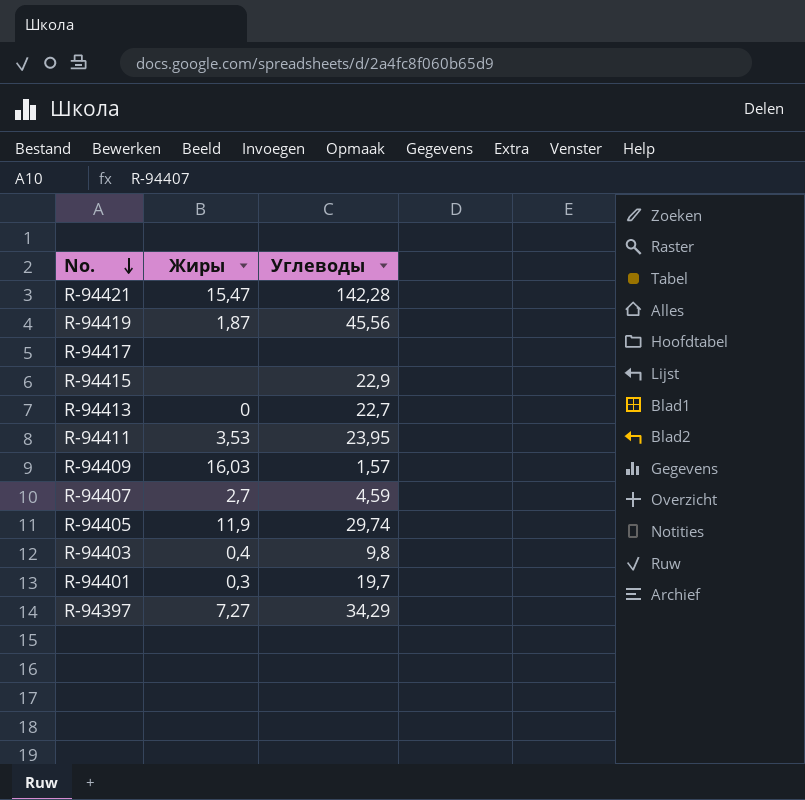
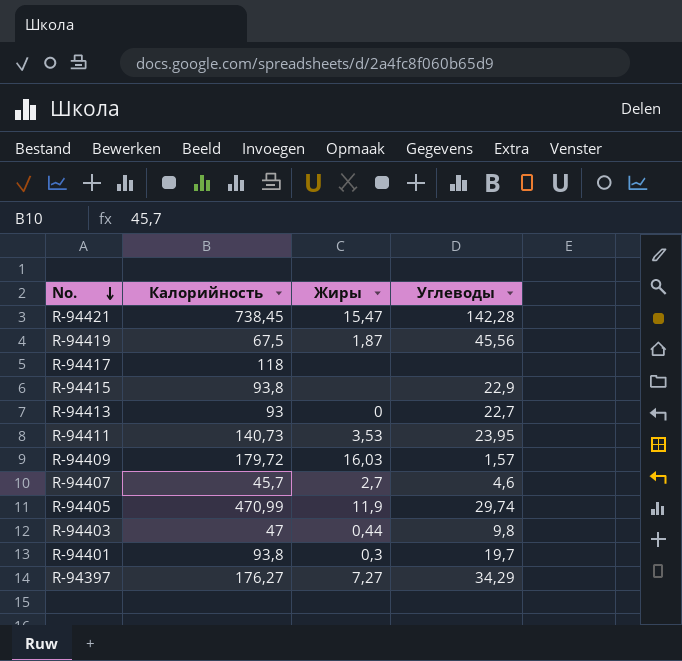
column Калорийность | position: none -> 2
R-94407 | Углеводы: 4,59 -> 4,6
R-94403 | Жиры: 0,4 -> 0,44

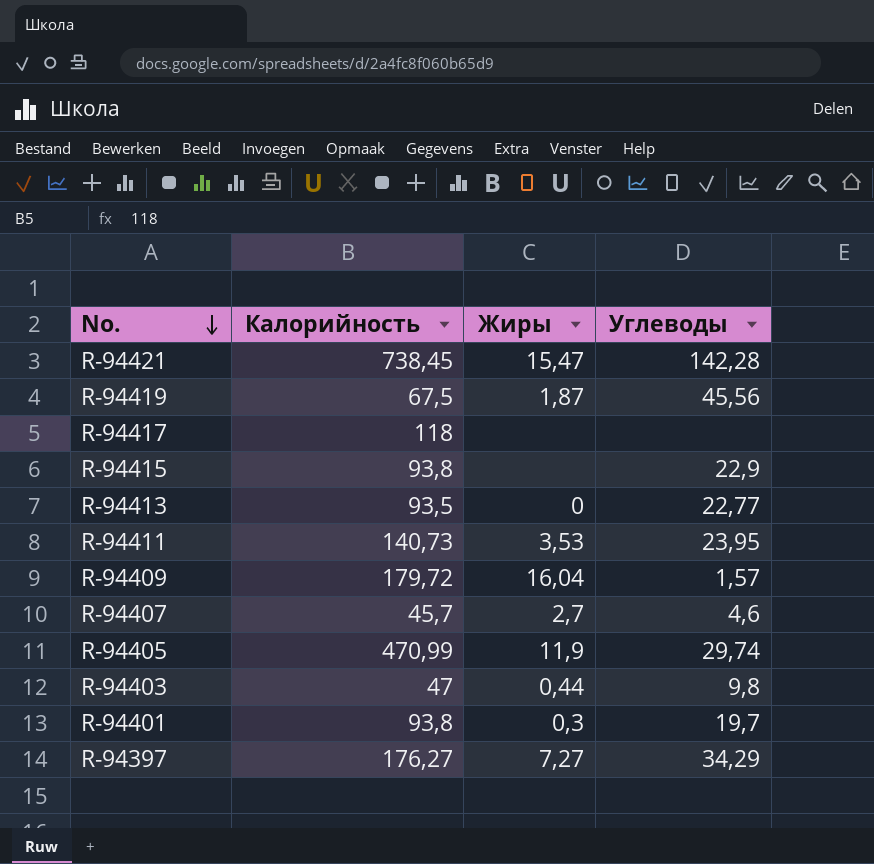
R-94413 | Калорийность: 93 -> 93,5
R-94413 | Углеводы: 22,7 -> 22,77
R-94409 | Жиры: 16,03 -> 16,04

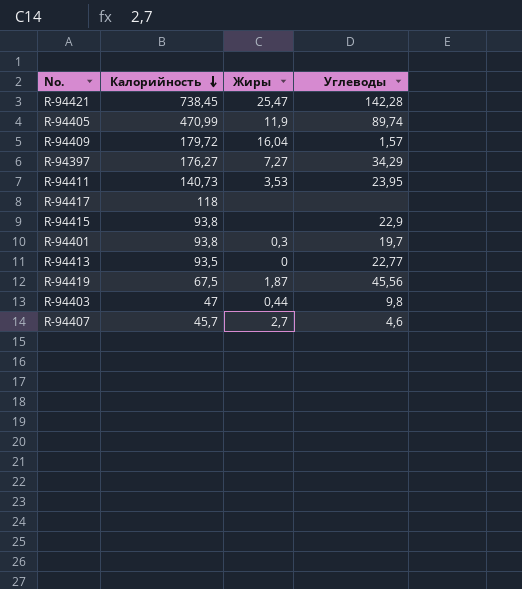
row order: No. descending -> Калорийность descending
R-94421 | Жиры: 15,47 -> 25,47
R-94405 | Углеводы: 29,74 -> 89,74

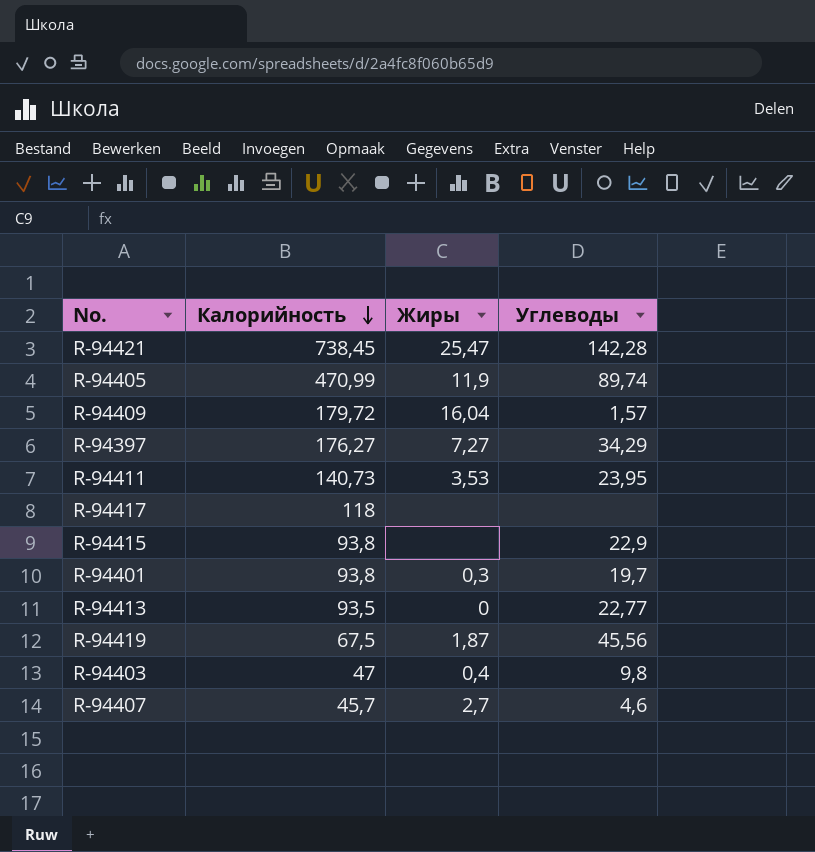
R-94403 | Жиры: 0,44 -> 0,4

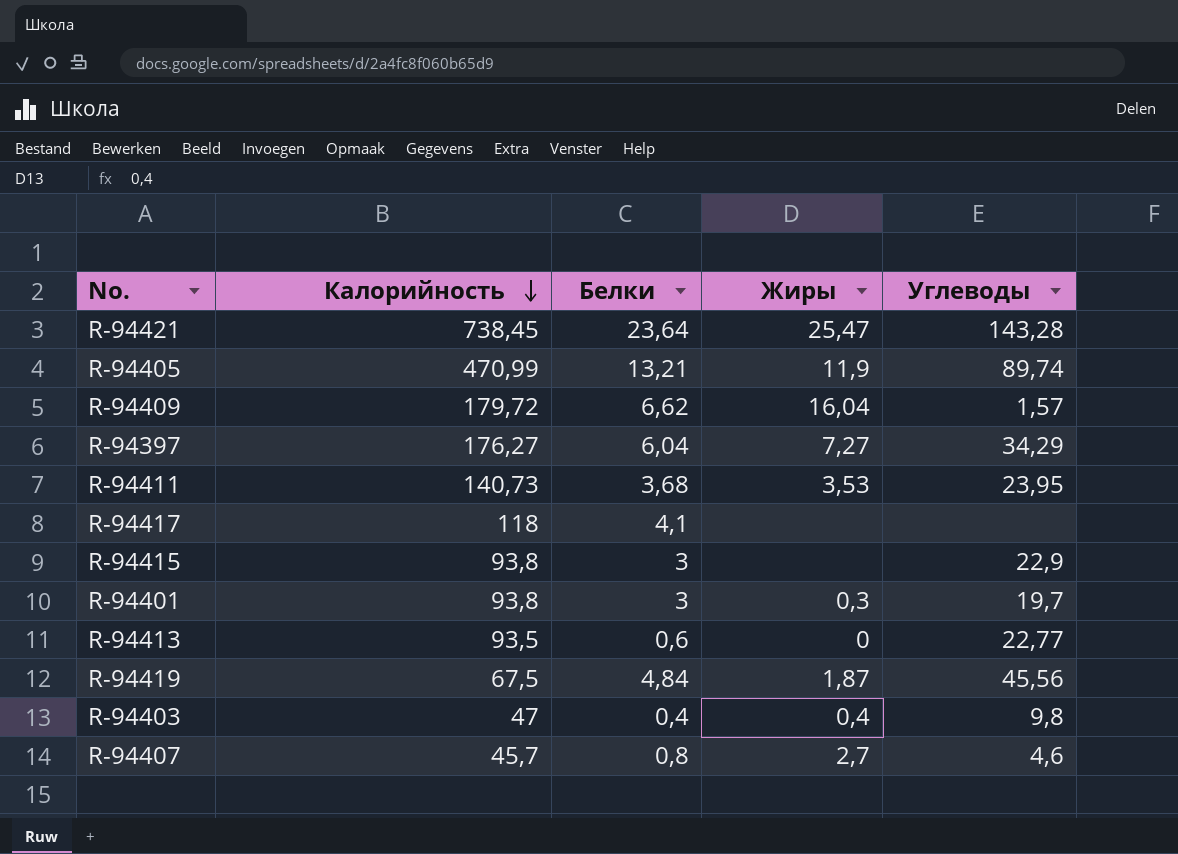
column Белки | position: none -> 3
R-94421 | Углеводы: 142,28 -> 143,28

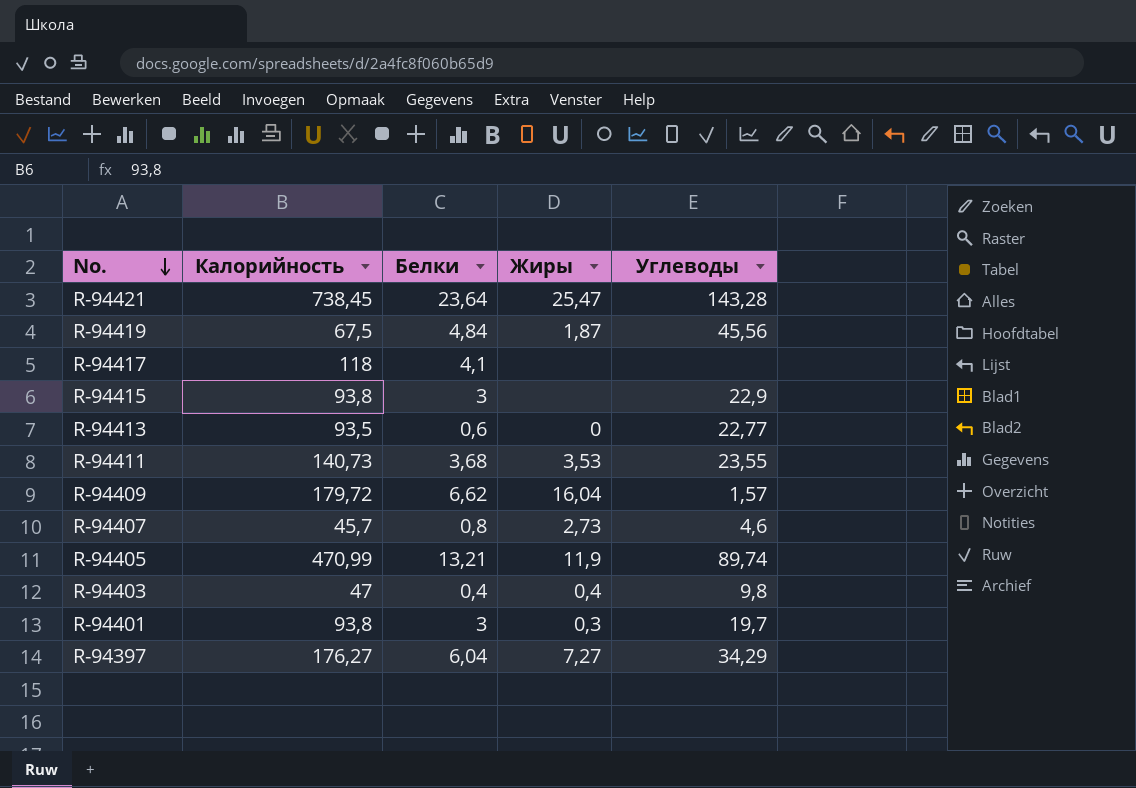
row order: Калорийность descending -> No. descending
R-94411 | Углеводы: 23,95 -> 23,55
R-94407 | Жиры: 2,7 -> 2,73

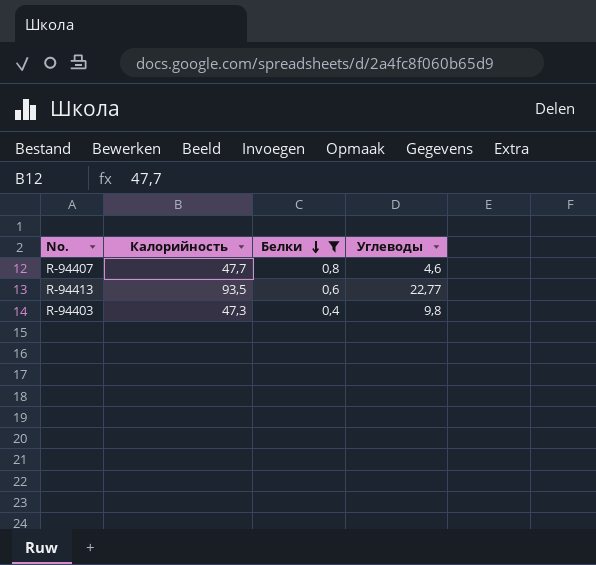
filter: none -> Белки <= 0,8
row order: No. descending -> Белки descending
column Жиры | position: 4 -> none
R-94407 | Калорийность: 45,7 -> 47,7
R-94403 | Калорийность: 47 -> 47,3

